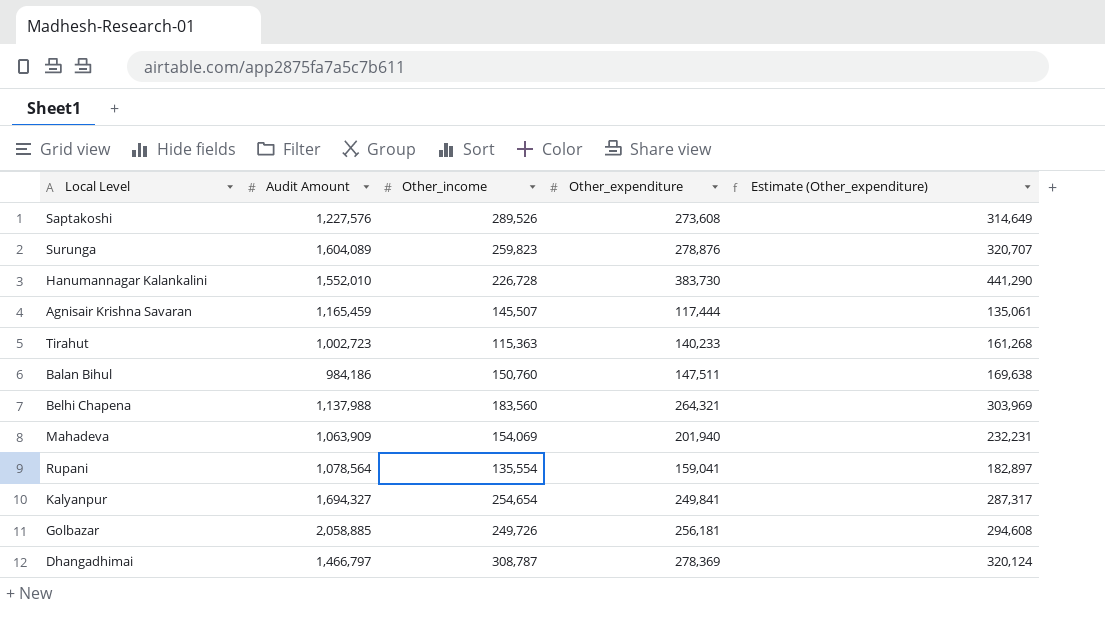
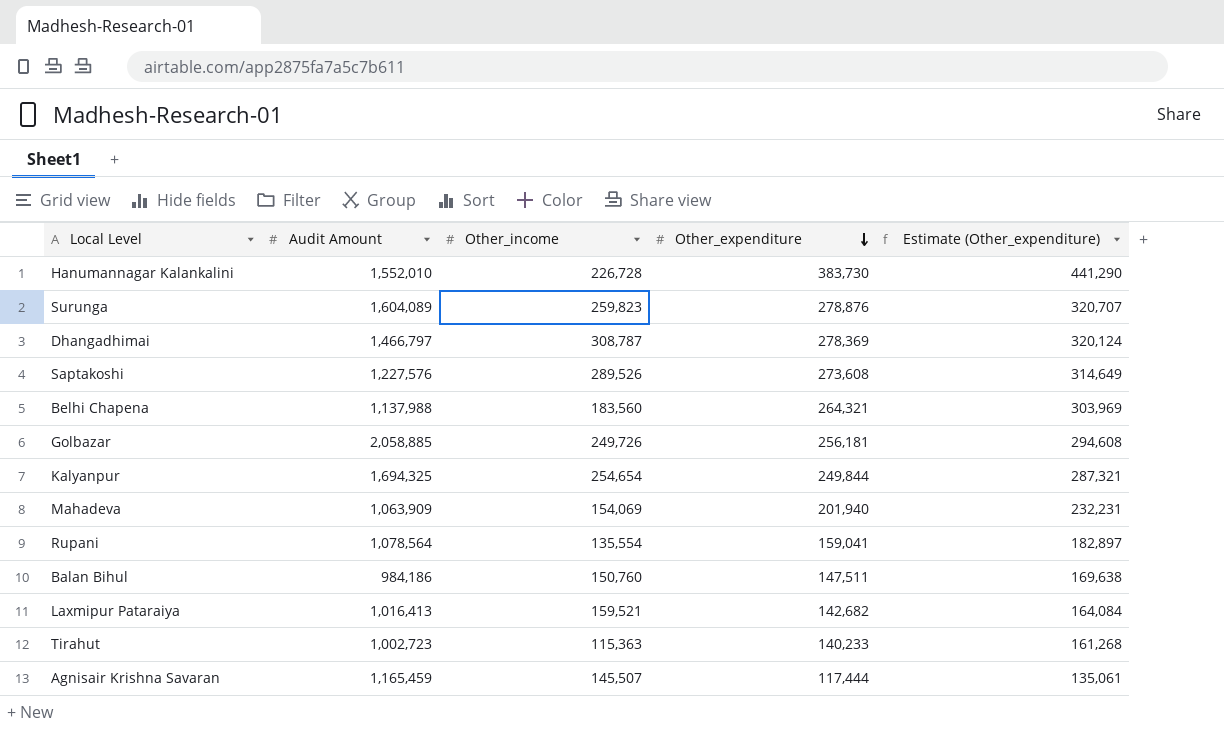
row order: none -> Other_expenditure descending
Kalyanpur | Audit Amount: 1,694,327 -> 1,694,325
Kalyanpur | Other_expenditure: 249,841 -> 249,844
Kalyanpur | Estimate (Other_expenditure): 287,317 -> 287,321
row Laxmipur Pataraiya: none -> 1,016,413 | 159,521 | 142,682 | 164,084

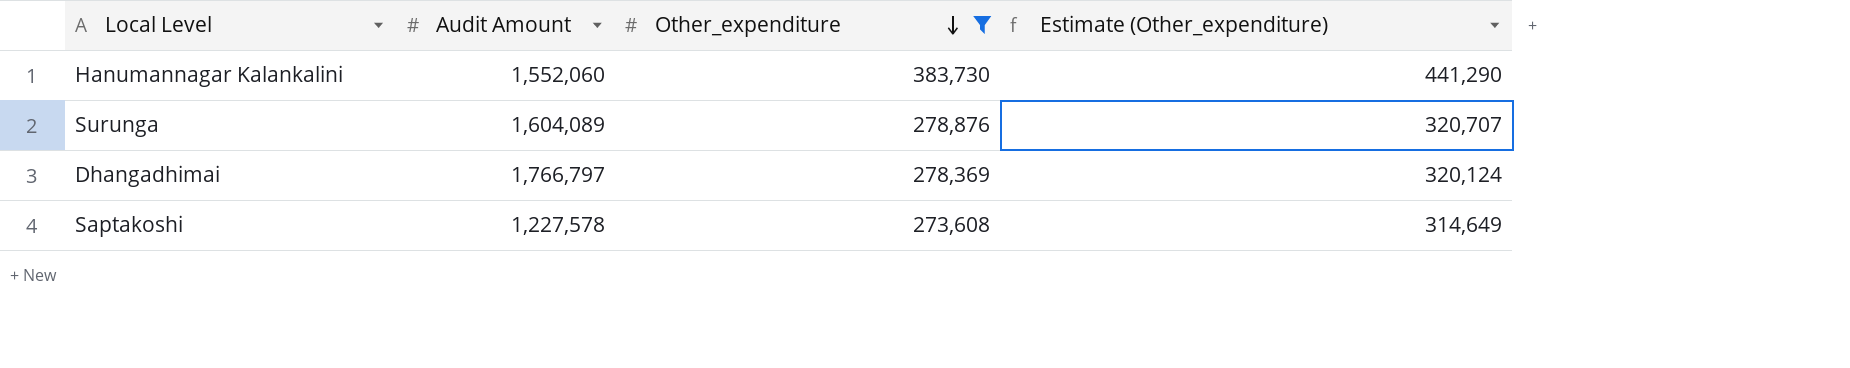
filter: none -> Other_expenditure >= 273,608
column Other_income | position: 3 -> none
Hanumannagar Kalankalini | Audit Amount: 1,552,010 -> 1,552,060
Dhangadhimai | Audit Amount: 1,466,797 -> 1,766,797
Saptakoshi | Audit Amount: 1,227,576 -> 1,227,578

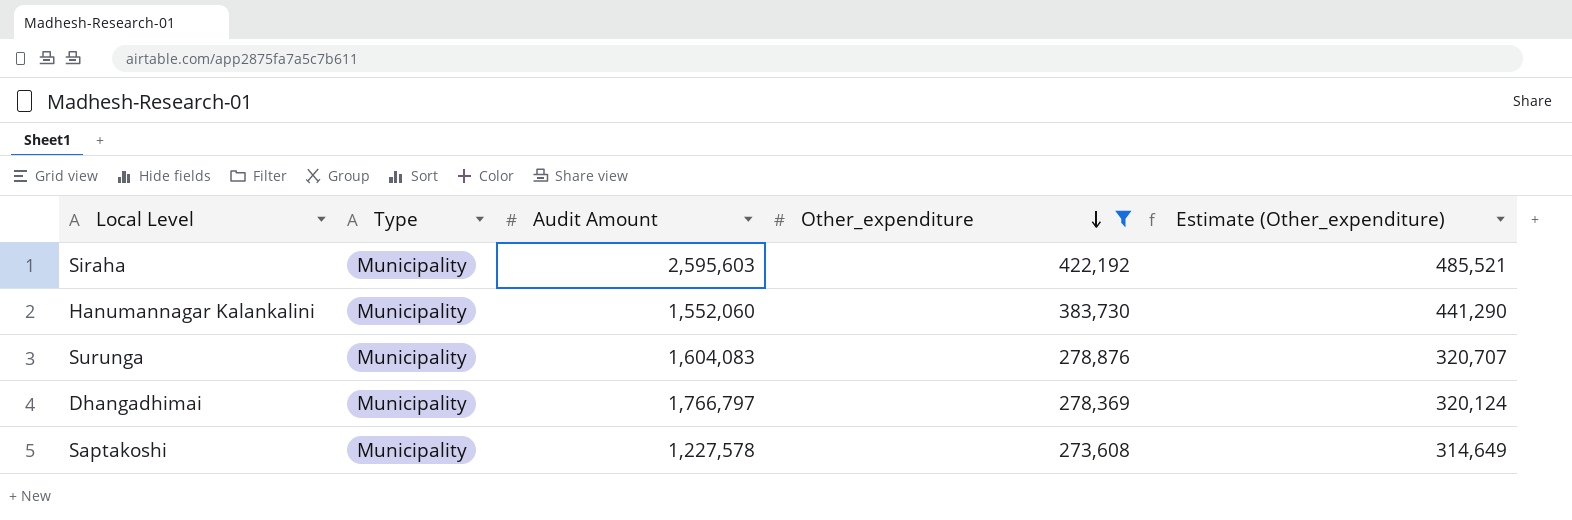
column Type | position: none -> 2
row Siraha: none -> Municipality | 2,595,603 | 422,192 | 485,521
Surunga | Audit Amount: 1,604,089 -> 1,604,083

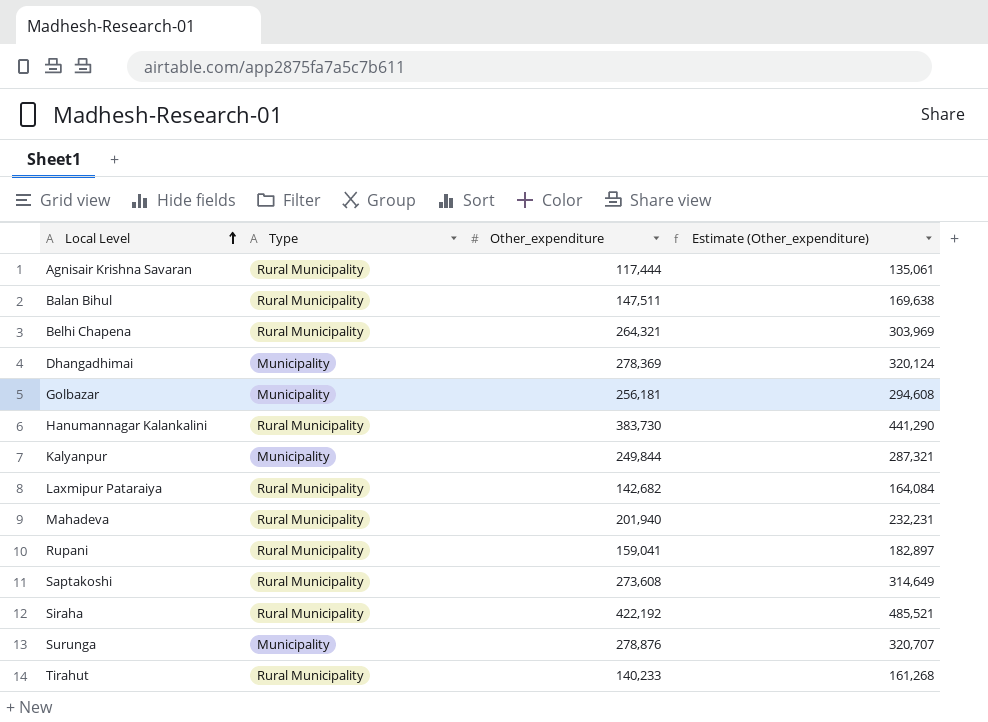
filter: Other_expenditure >= 273,608 -> none
row order: Other_expenditure descending -> Local Level ascending
column Audit Amount | position: 3 -> none
Hanumannagar Kalankalini | Type: Municipality -> Rural Municipality
Saptakoshi | Type: Municipality -> Rural Municipality
Siraha | Type: Municipality -> Rural Municipality

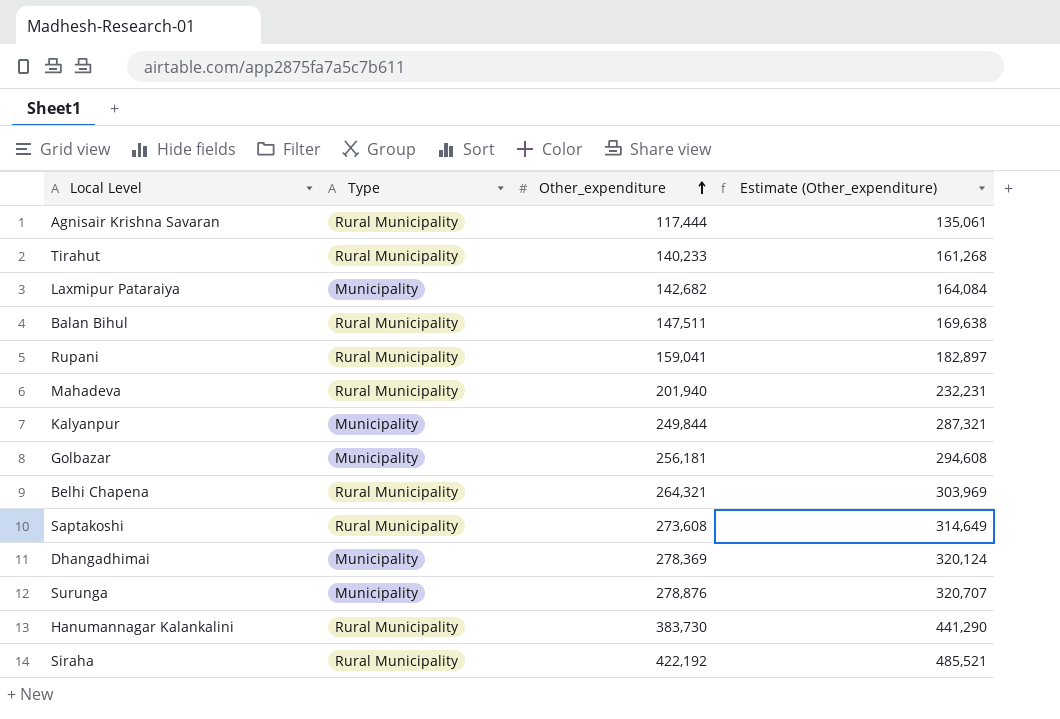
row order: Local Level ascending -> Other_expenditure ascending
Laxmipur Pataraiya | Type: Rural Municipality -> Municipality

